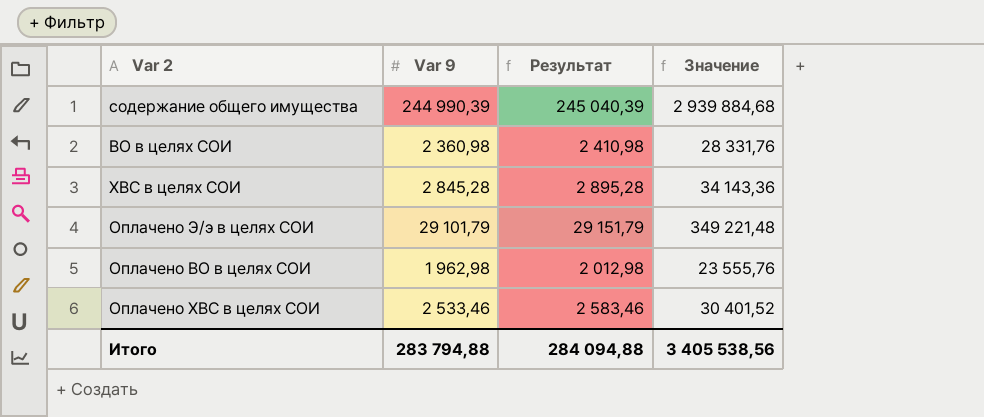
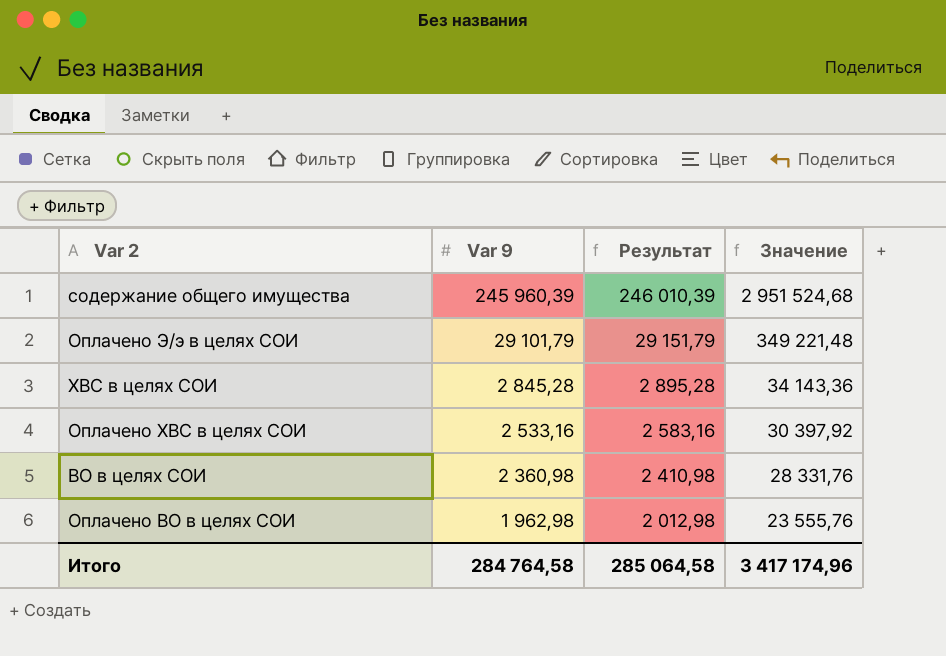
row order: none -> Var 9 descending
содержание общего имущества | Var 9: 244 990,39 -> 245 960,39
содержание общего имущества | Результат: 245 040,39 -> 246 010,39
содержание общего имущества | Значение: 2 939 884,68 -> 2 951 524,68
Оплачено ХВС в целях СОИ | Var 9: 2 533,46 -> 2 533,16
Оплачено ХВС в целях СОИ | Результат: 2 583,46 -> 2 583,16
Оплачено ХВС в целях СОИ | Значение: 30 401,52 -> 30 397,92
Итого | Var 9: 283 794,88 -> 284 764,58
Итого | Результат: 284 094,88 -> 285 064,58
Итого | Значение: 3 405 538,56 -> 3 417 174,96

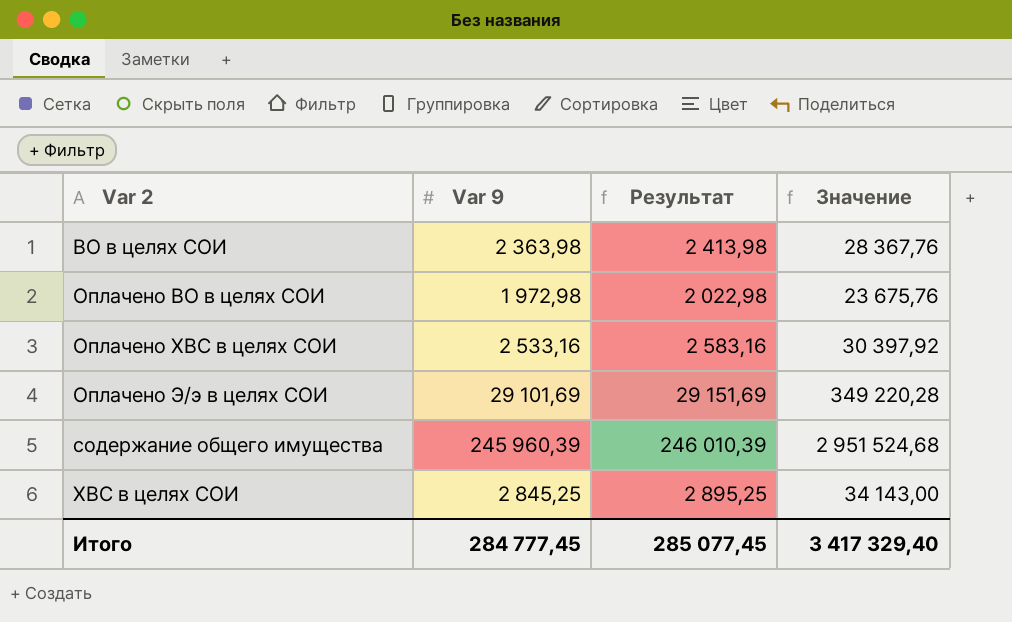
row order: Var 9 descending -> Var 2 ascending
ВО в целях СОИ | Var 9: 2 360,98 -> 2 363,98
ВО в целях СОИ | Результат: 2 410,98 -> 2 413,98
ВО в целях СОИ | Значение: 28 331,76 -> 28 367,76
Оплачено ВО в целях СОИ | Var 9: 1 962,98 -> 1 972,98
Оплачено ВО в целях СОИ | Результат: 2 012,98 -> 2 022,98
Оплачено ВО в целях СОИ | Значение: 23 555,76 -> 23 675,76
Оплачено Э/э в целях СОИ | Var 9: 29 101,79 -> 29 101,69
Оплачено Э/э в целях СОИ | Результат: 29 151,79 -> 29 151,69
Оплачено Э/э в целях СОИ | Значение: 349 221,48 -> 349 220,28
ХВС в целях СОИ | Var 9: 2 845,28 -> 2 845,25
ХВС в целях СОИ | Результат: 2 895,28 -> 2 895,25
ХВС в целях СОИ | Значение: 34 143,36 -> 34 143,00
Итого | Var 9: 284 764,58 -> 284 777,45
Итого | Результат: 285 064,58 -> 285 077,45
Итого | Значение: 3 417 174,96 -> 3 417 329,40

